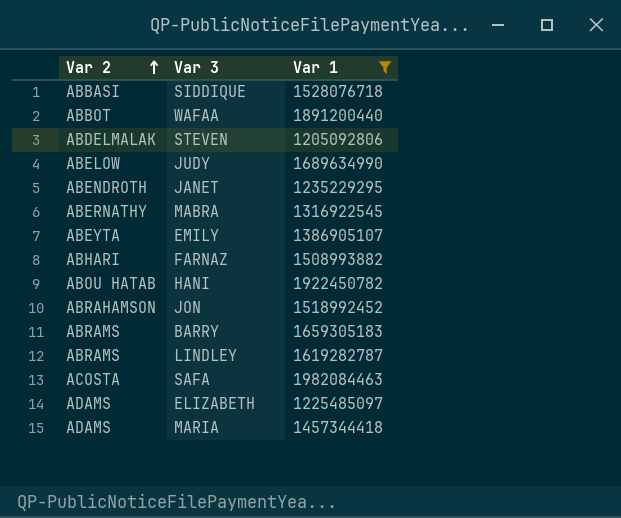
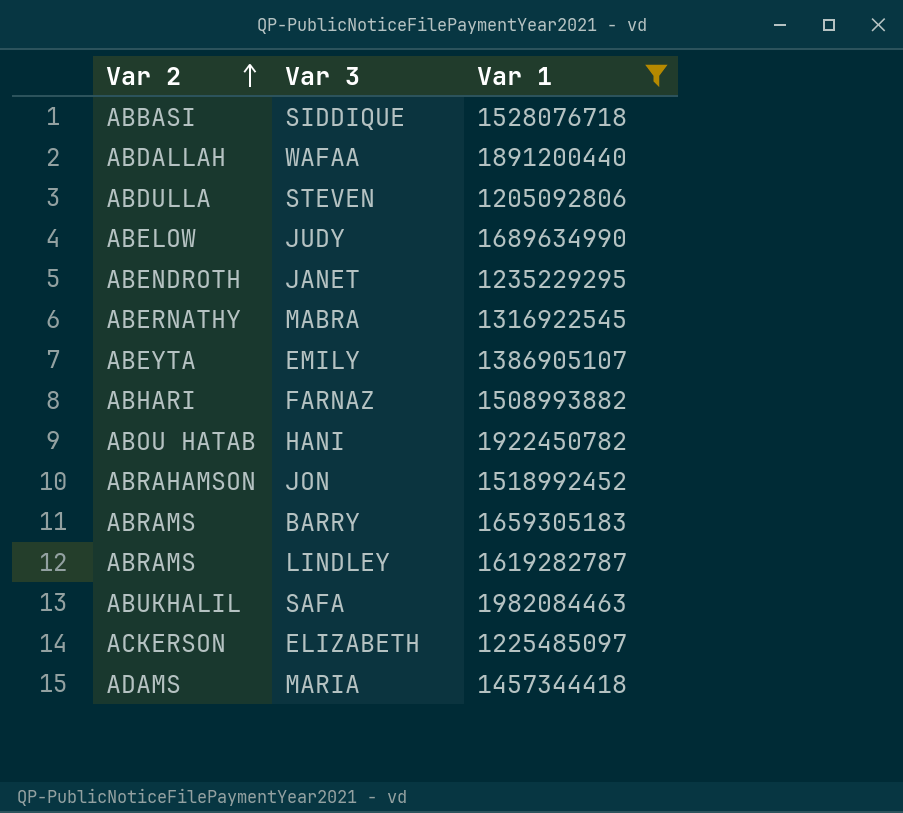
WAFAA | Var 2: ABBOT -> ABDALLAH
STEVEN | Var 2: ABDELMALAK -> ABDULLA
SAFA | Var 2: ACOSTA -> ABUKHALIL
ELIZABETH | Var 2: ADAMS -> ACKERSON

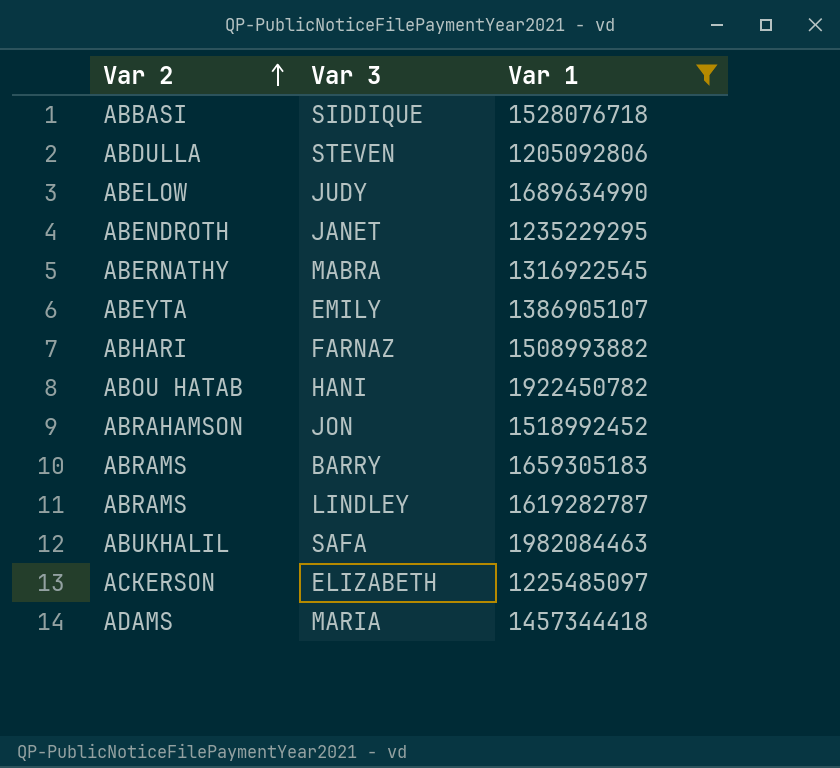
row WAFAA: ABDALLAH | 1891200440 -> none

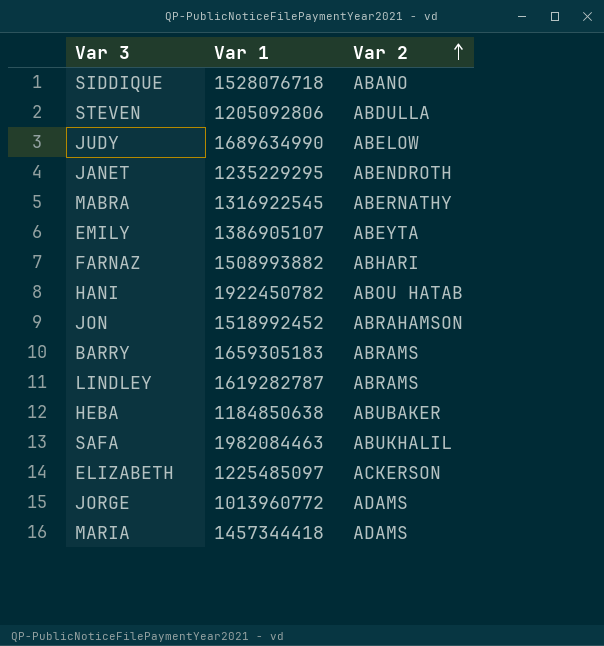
filter: Var 1 >= 1205092806 -> none
column Var 2 | position: 1 -> 3
SIDDIQUE | Var 2: ABBASI -> ABANO

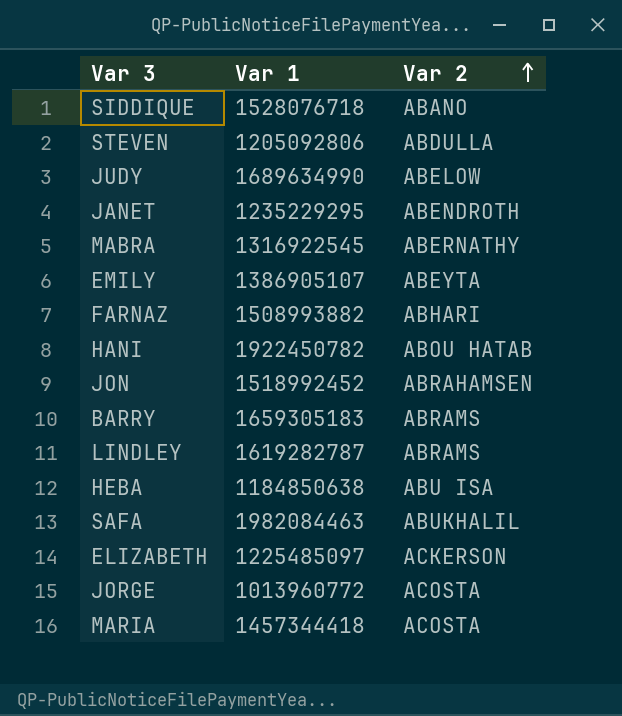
JON | Var 2: ABRAHAMSON -> ABRAHAMSEN
HEBA | Var 2: ABUBAKER -> ABU ISA
JORGE | Var 2: ADAMS -> ACOSTA
MARIA | Var 2: ADAMS -> ACOSTA

